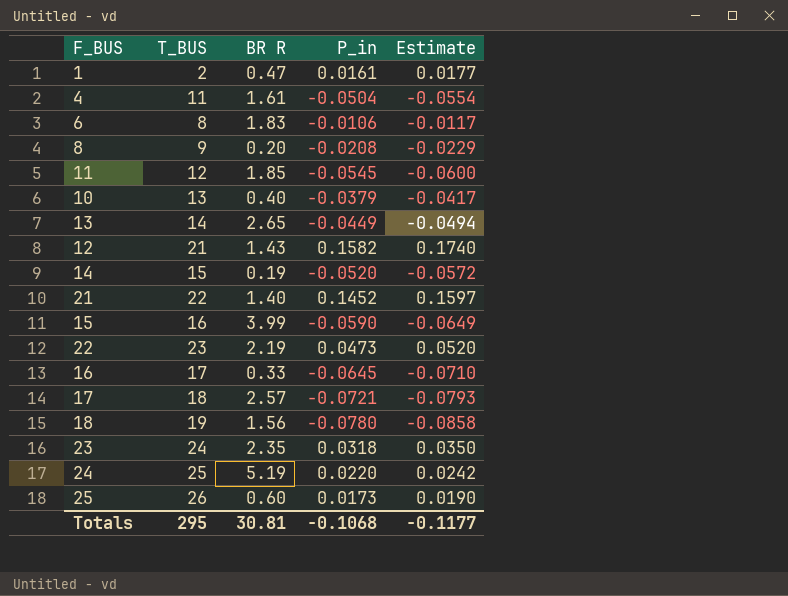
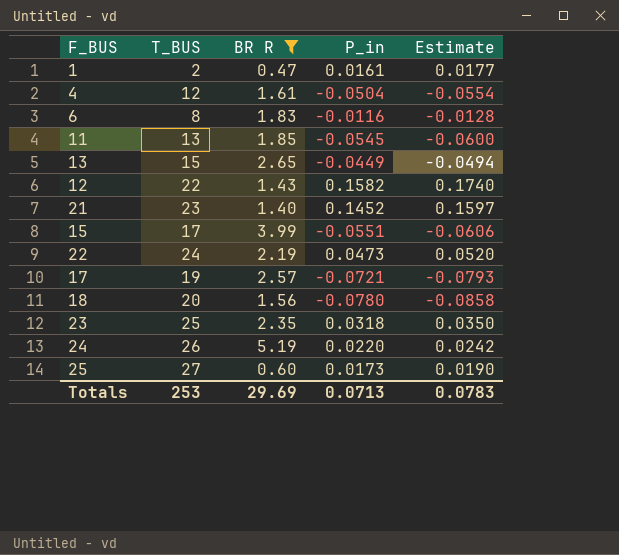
filter: none -> BR R >= 0.47
4 | T_BUS: 11 -> 12
6 | P_in: -0.0106 -> -0.0116
6 | Estimate: -0.0117 -> -0.0128
11 | T_BUS: 12 -> 13
13 | T_BUS: 14 -> 15
12 | T_BUS: 21 -> 22
21 | T_BUS: 22 -> 23
15 | T_BUS: 16 -> 17
15 | P_in: -0.0590 -> -0.0551
15 | Estimate: -0.0649 -> -0.0606
22 | T_BUS: 23 -> 24
17 | T_BUS: 18 -> 19
18 | T_BUS: 19 -> 20
23 | T_BUS: 24 -> 25
24 | T_BUS: 25 -> 26
25 | T_BUS: 26 -> 27
Totals | T_BUS: 295 -> 253
Totals | BR R: 30.81 -> 29.69
Totals | P_in: -0.1068 -> 0.0713
Totals | Estimate: -0.1177 -> 0.0783

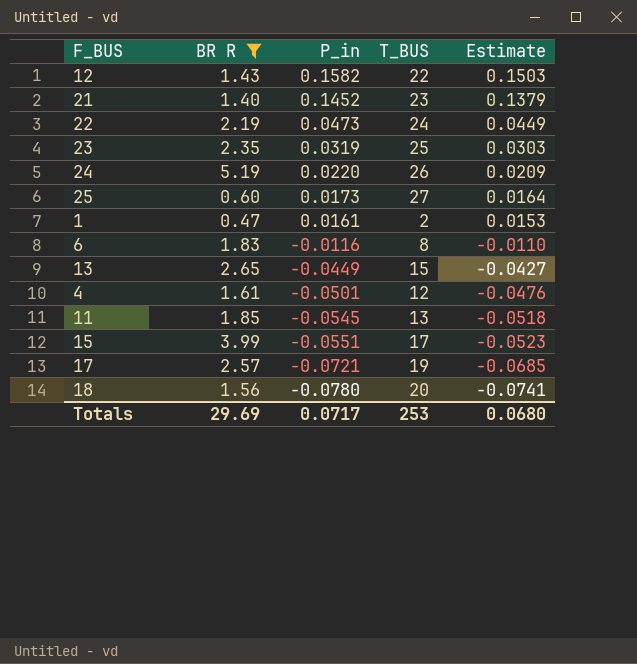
row order: none -> P_in descending
column T_BUS | position: 2 -> 4
column Estimate | formula: [P_in] * 1.1 -> [P_in] * 0.95
23 | P_in: 0.0318 -> 0.0319
4 | P_in: -0.0504 -> -0.0501
Totals | P_in: 0.0713 -> 0.0717
Totals | Estimate: 0.0783 -> 0.0680

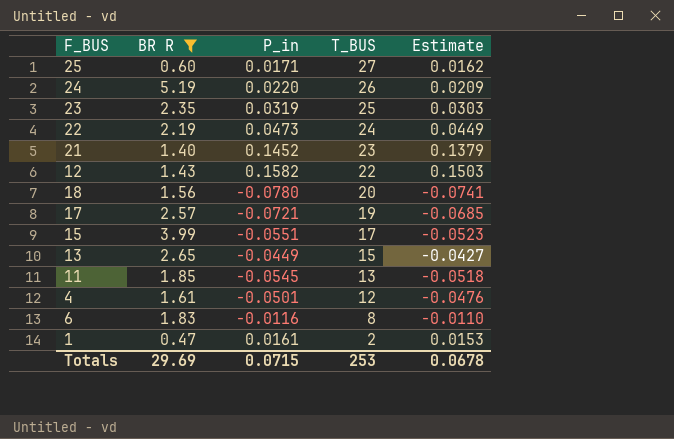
row order: P_in descending -> T_BUS descending
25 | P_in: 0.0173 -> 0.0171
25 | Estimate: 0.0164 -> 0.0162
Totals | P_in: 0.0717 -> 0.0715
Totals | Estimate: 0.0680 -> 0.0678

